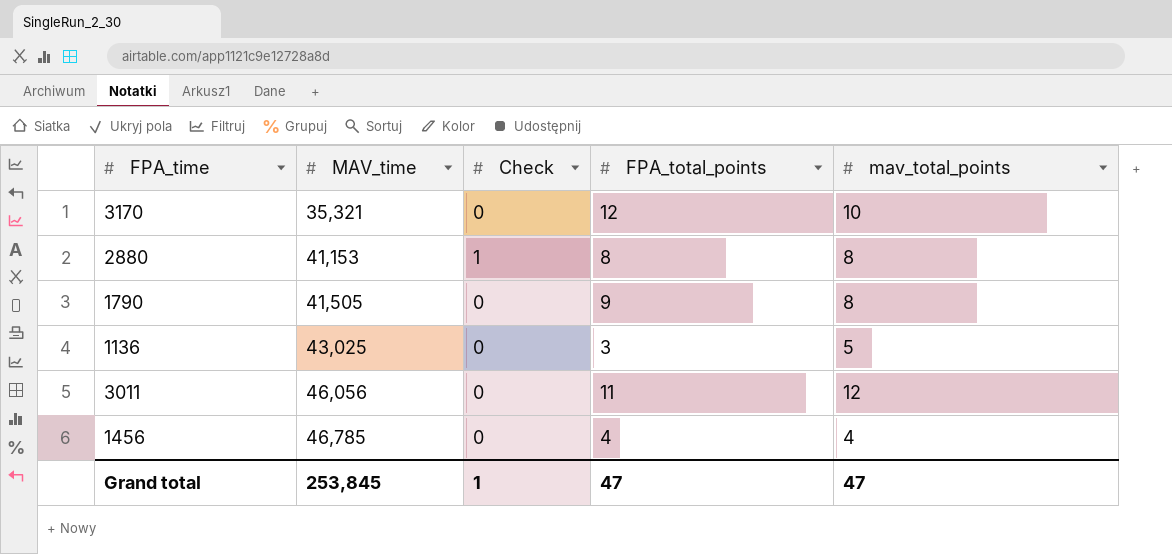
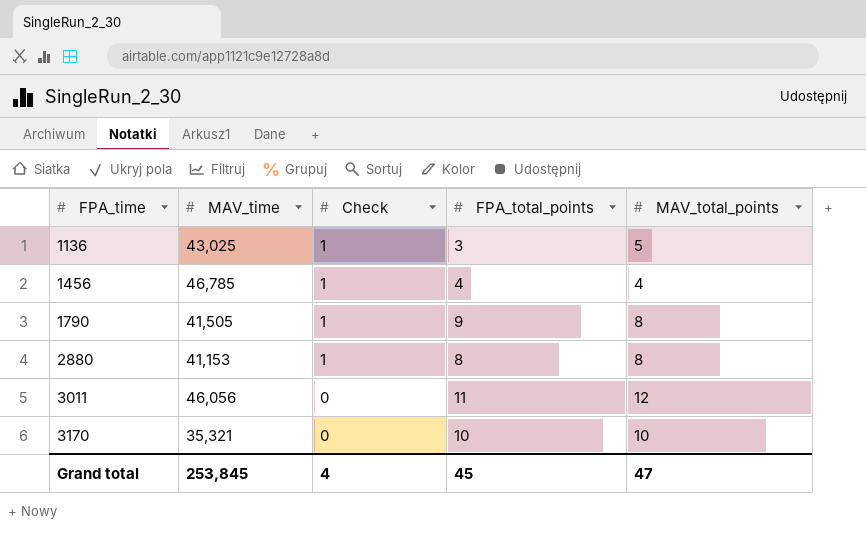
row order: MAV_time ascending -> FPA_time ascending
column name: mav_total_points -> MAV_total_points
1136 | Check: 0 -> 1
1456 | Check: 0 -> 1
1790 | Check: 0 -> 1
3170 | FPA_total_points: 12 -> 10
Grand total | Check: 1 -> 4
Grand total | FPA_total_points: 47 -> 45

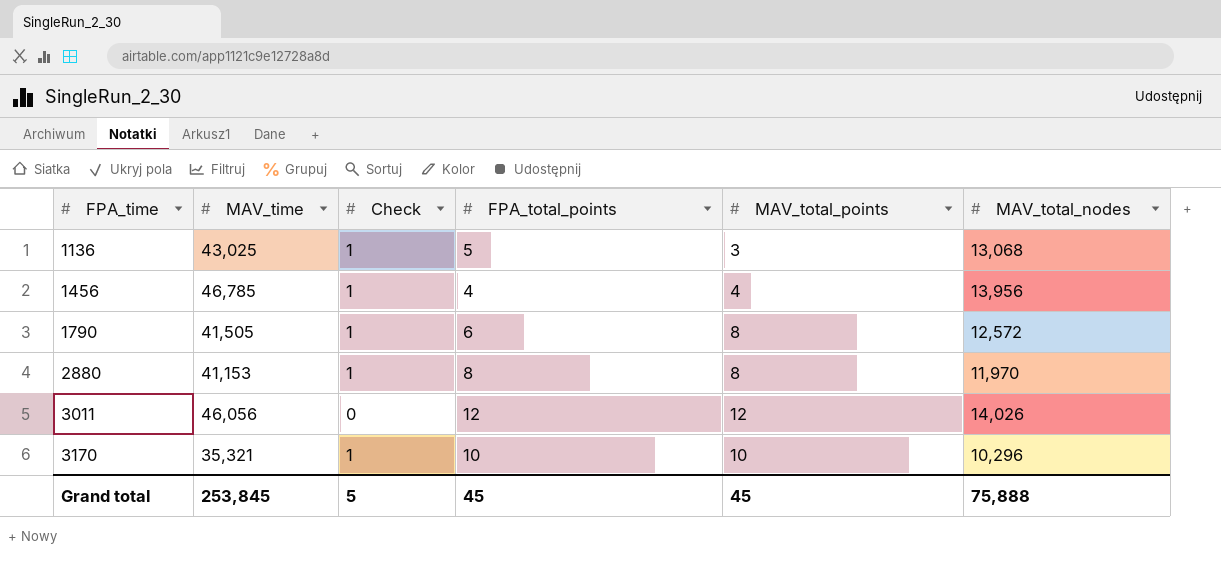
column MAV_total_nodes | position: none -> 6
1136 | FPA_total_points: 3 -> 5
1136 | MAV_total_points: 5 -> 3
1790 | FPA_total_points: 9 -> 6
3011 | FPA_total_points: 11 -> 12
3170 | Check: 0 -> 1
Grand total | Check: 4 -> 5
Grand total | MAV_total_points: 47 -> 45

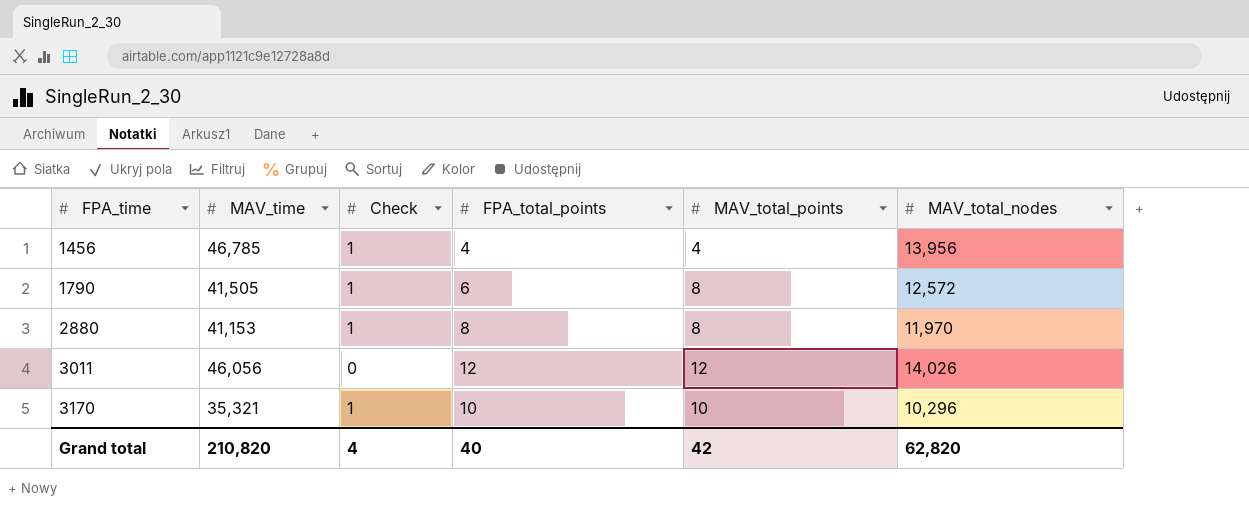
row 1136: 43,025 | 1 | 5 | 3 | 13,068 -> none
Grand total | MAV_time: 253,845 -> 210,820
Grand total | Check: 5 -> 4
Grand total | FPA_total_points: 45 -> 40
Grand total | MAV_total_points: 45 -> 42
Grand total | MAV_total_nodes: 75,888 -> 62,820

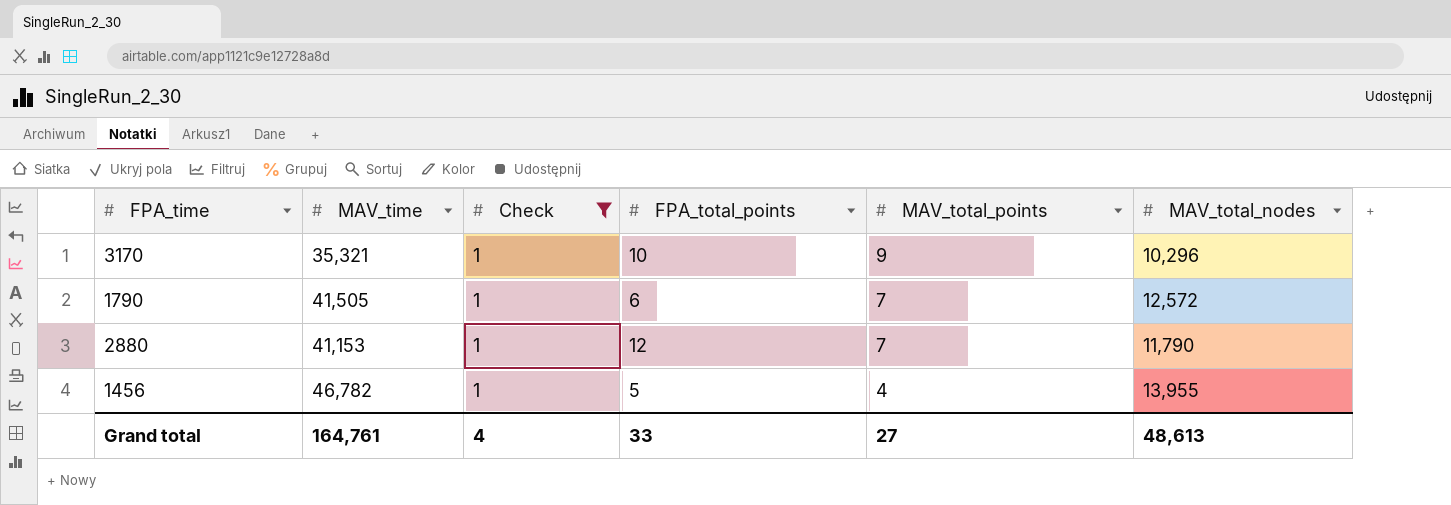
filter: none -> Check = 1
row order: FPA_time ascending -> MAV_total_points descending
3170 | MAV_total_points: 10 -> 9
1790 | MAV_total_points: 8 -> 7
2880 | FPA_total_points: 8 -> 12
2880 | MAV_total_points: 8 -> 7
2880 | MAV_total_nodes: 11,970 -> 11,790
1456 | MAV_time: 46,785 -> 46,782
1456 | FPA_total_points: 4 -> 5
1456 | MAV_total_nodes: 13,956 -> 13,955
Grand total | MAV_time: 210,820 -> 164,761
Grand total | FPA_total_points: 40 -> 33
Grand total | MAV_total_points: 42 -> 27
Grand total | MAV_total_nodes: 62,820 -> 48,613

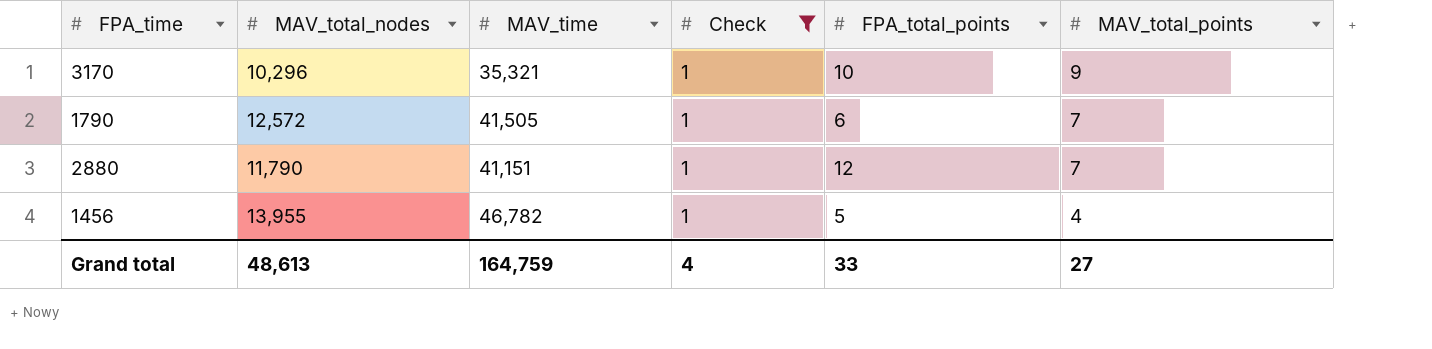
column MAV_total_nodes | position: 6 -> 2
2880 | MAV_time: 41,153 -> 41,151
Grand total | MAV_time: 164,761 -> 164,759

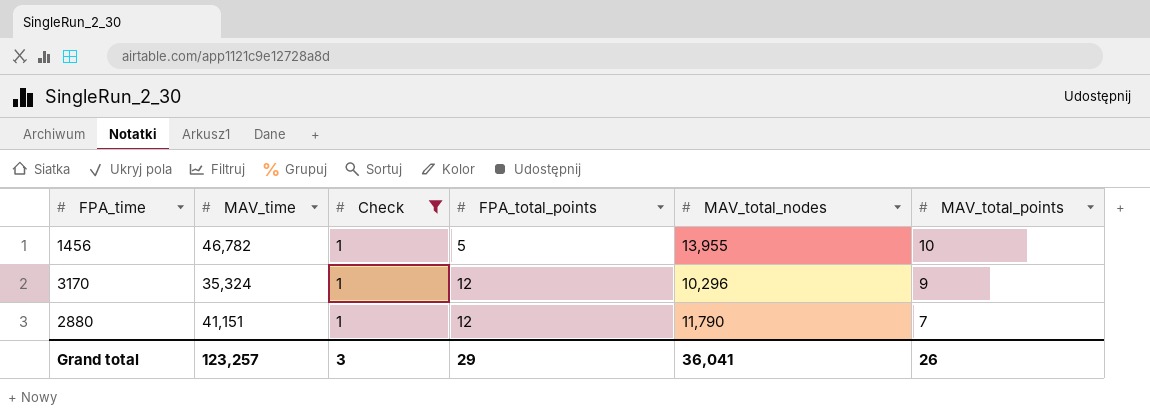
row order: MAV_total_points descending -> FPA_total_points ascending
column MAV_total_nodes | position: 2 -> 5
row 1790: 12,572 | 41,505 | 1 | 6 | 7 -> none
1456 | MAV_total_points: 4 -> 10
3170 | MAV_time: 35,321 -> 35,324
3170 | FPA_total_points: 10 -> 12
Grand total | MAV_time: 164,759 -> 123,257
Grand total | Check: 4 -> 3
Grand total | FPA_total_points: 33 -> 29
Grand total | MAV_total_nodes: 48,613 -> 36,041
Grand total | MAV_total_points: 27 -> 26

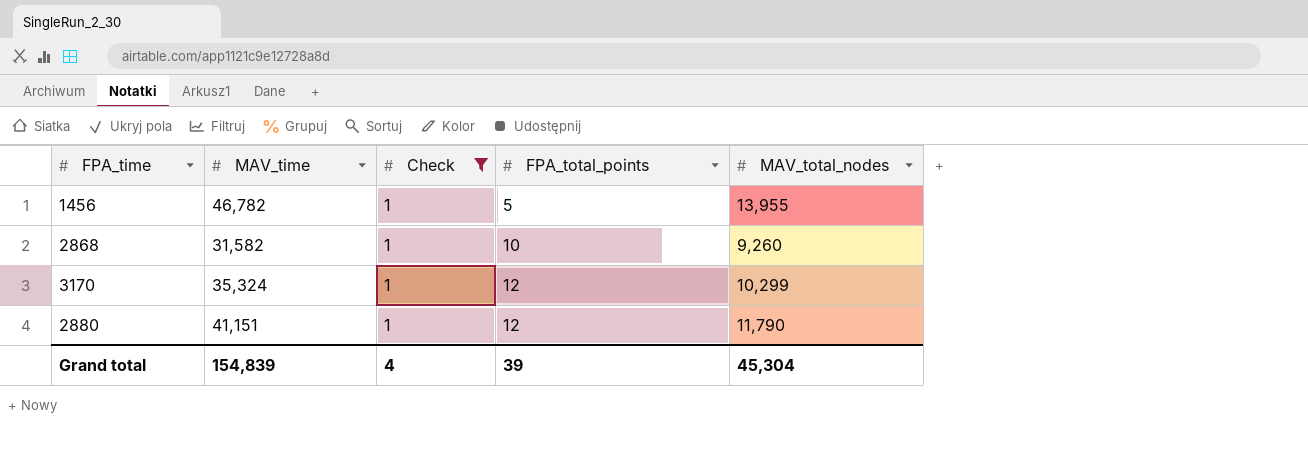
column MAV_total_points | position: 6 -> none
row 2868: none -> 31,582 | 1 | 10 | 9,260
3170 | MAV_total_nodes: 10,296 -> 10,299
Grand total | MAV_time: 123,257 -> 154,839
Grand total | Check: 3 -> 4
Grand total | FPA_total_points: 29 -> 39
Grand total | MAV_total_nodes: 36,041 -> 45,304

